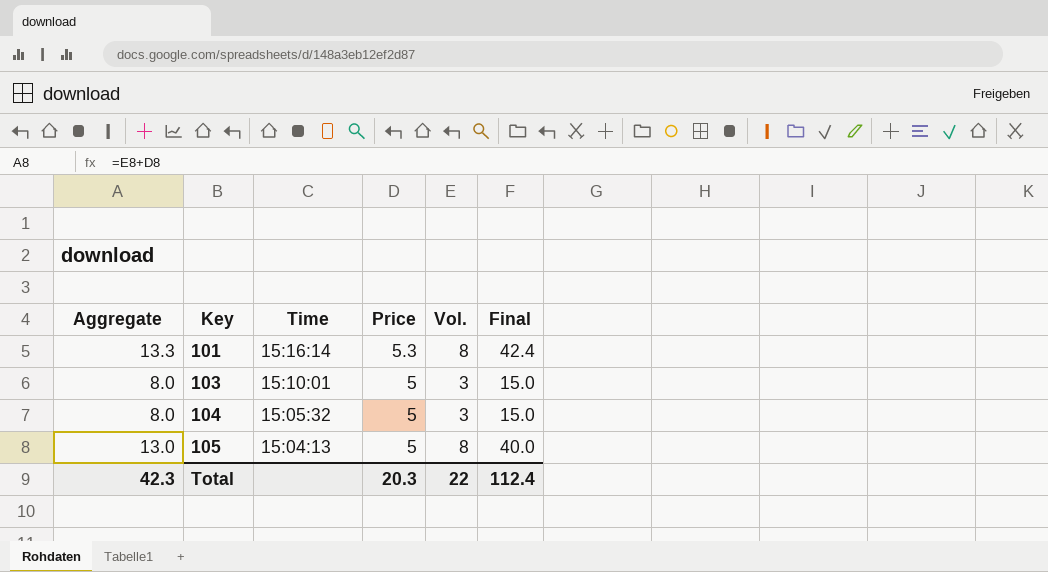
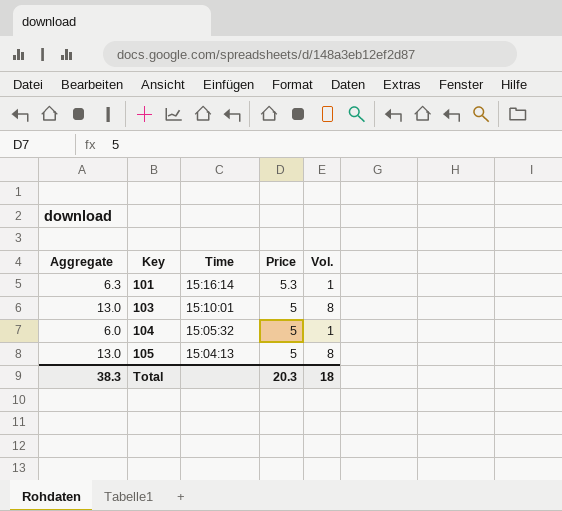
column Final | formula: [Price] * [Vol.] -> none
101 | Aggregate: 13.3 -> 6.3
101 | Vol.: 8 -> 1
103 | Aggregate: 8.0 -> 13.0
103 | Vol.: 3 -> 8
104 | Aggregate: 8.0 -> 6.0
104 | Vol.: 3 -> 1
Total | Aggregate: 42.3 -> 38.3
Total | Vol.: 22 -> 18

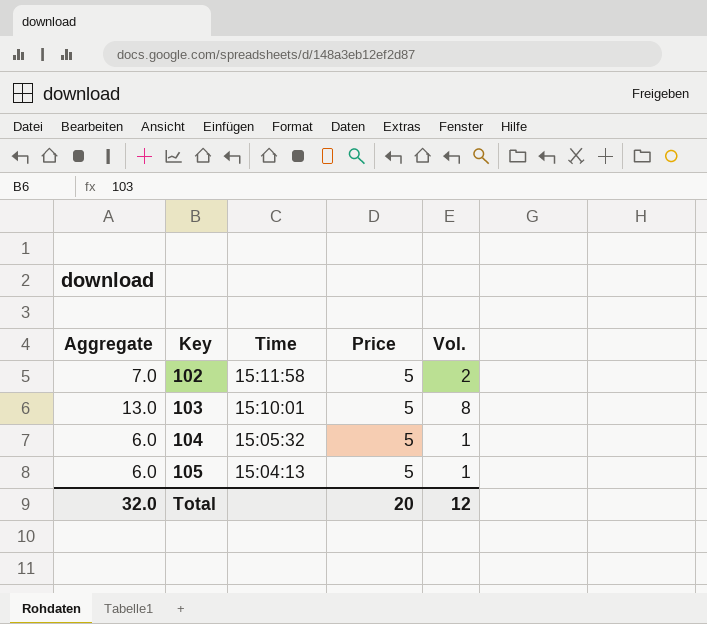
row 101: 6.3 | 15:16:14 | 5.3 | 1 -> none
row 102: none -> 7.0 | 15:11:58 | 5 | 2
105 | Aggregate: 13.0 -> 6.0
105 | Vol.: 8 -> 1
Total | Aggregate: 38.3 -> 32.0
Total | Price: 20.3 -> 20
Total | Vol.: 18 -> 12

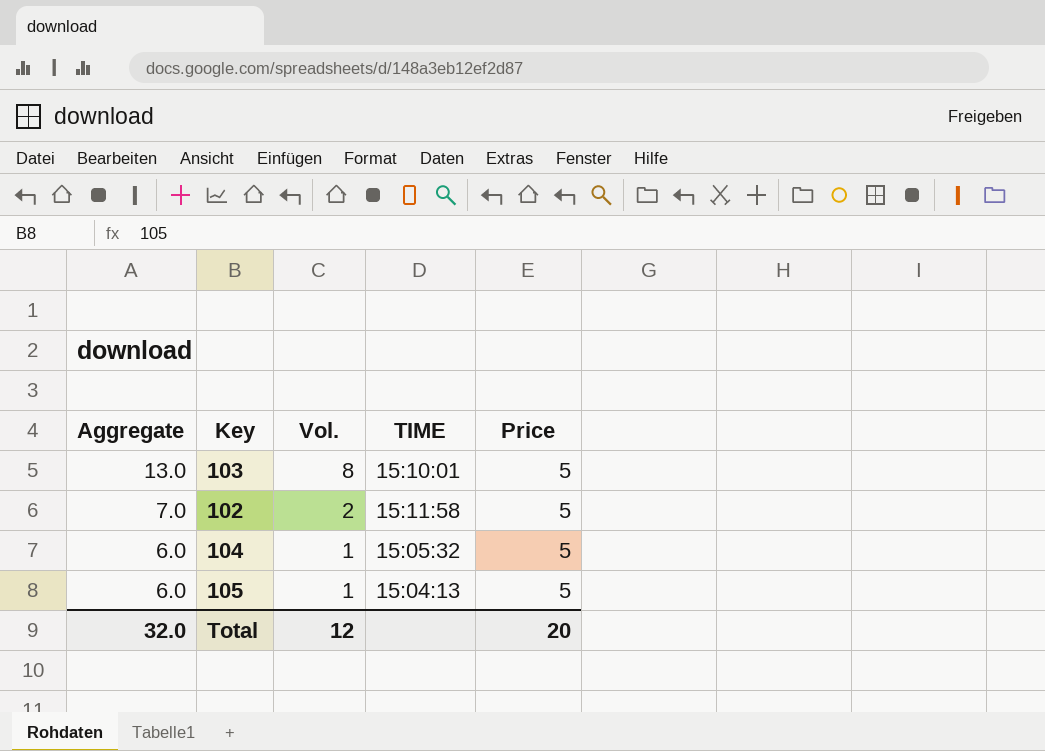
row order: Key ascending -> Aggregate descending
column Vol. | position: 5 -> 3
column name: Time -> TIME

